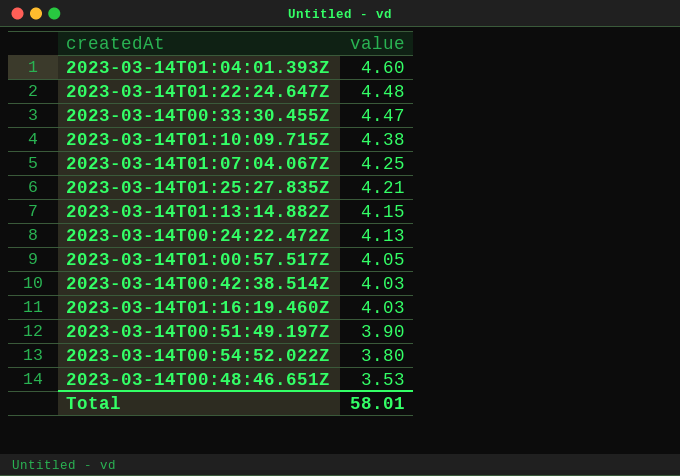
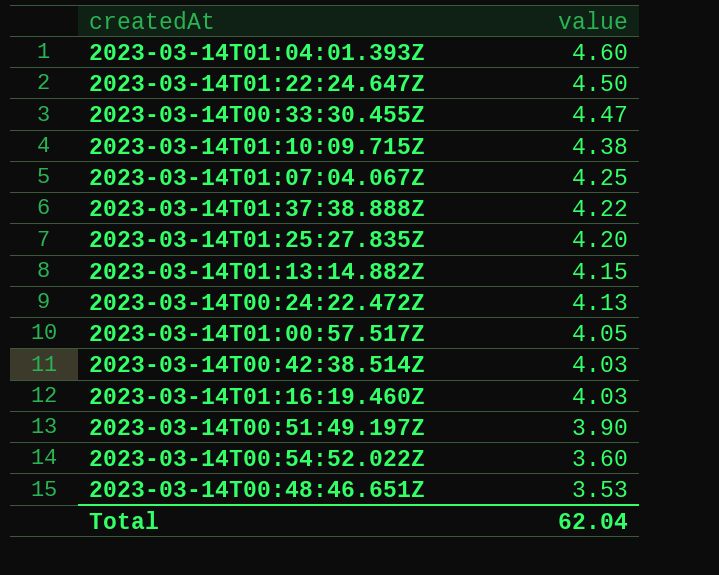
2023-03-14T01:22:24.647Z | value: 4.48 -> 4.50
row 2023-03-14T01:37:38.888Z: none -> 4.22
2023-03-14T01:25:27.835Z | value: 4.21 -> 4.20
2023-03-14T00:54:52.022Z | value: 3.80 -> 3.60
Total | value: 58.01 -> 62.04

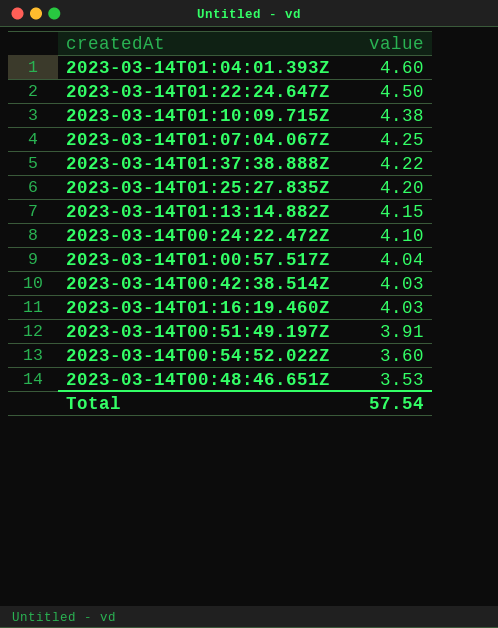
row 2023-03-14T00:33:30.455Z: 4.47 -> none
2023-03-14T00:24:22.472Z | value: 4.13 -> 4.10
2023-03-14T01:00:57.517Z | value: 4.05 -> 4.04
2023-03-14T00:51:49.197Z | value: 3.90 -> 3.91
Total | value: 62.04 -> 57.54

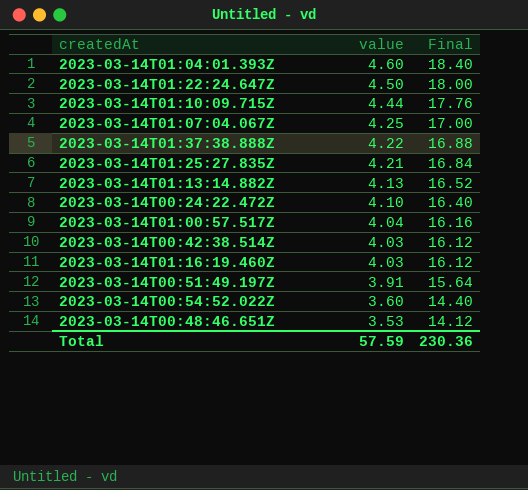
column Final | formula: none -> [value] * 4
2023-03-14T01:10:09.715Z | value: 4.38 -> 4.44
2023-03-14T01:25:27.835Z | value: 4.20 -> 4.21
2023-03-14T01:13:14.882Z | value: 4.15 -> 4.13
Total | value: 57.54 -> 57.59

